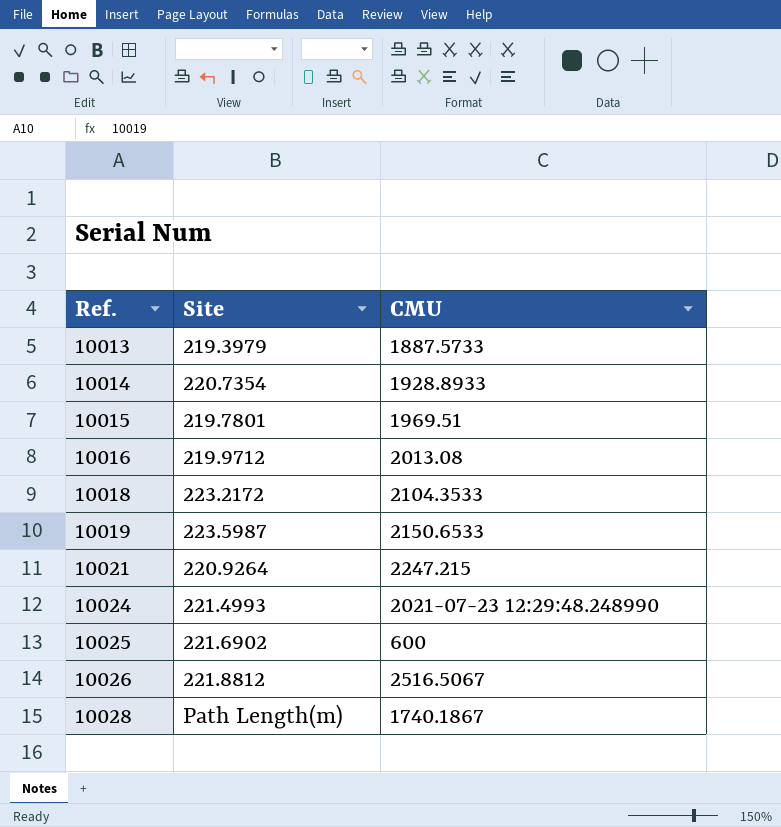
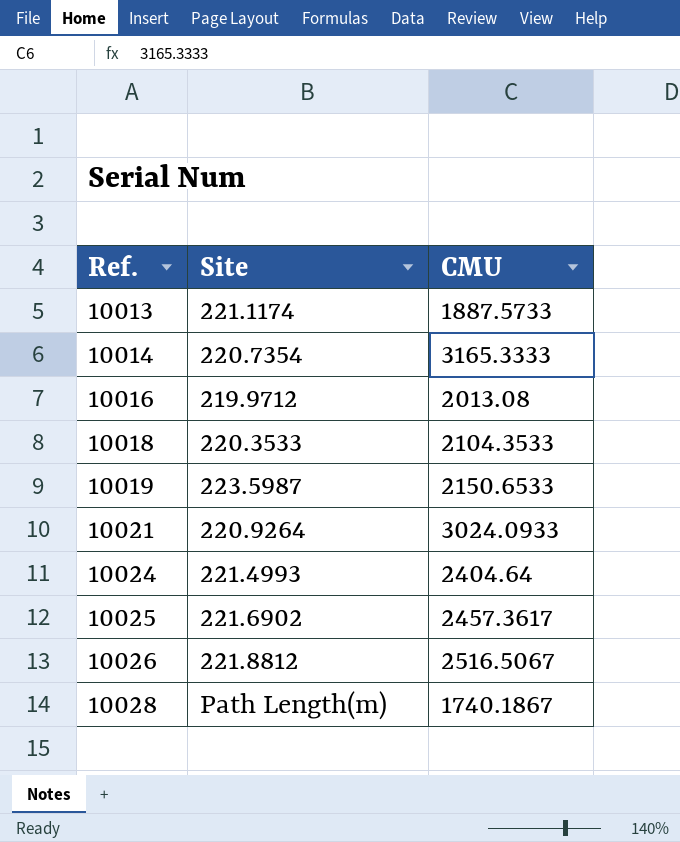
row 10015: 219.7801 | 1969.51 -> none
10013 | Site: 219.3979 -> 221.1174
10014 | CMU: 1928.8933 -> 3165.3333
10018 | Site: 223.2172 -> 220.3533
10021 | CMU: 2247.215 -> 3024.0933
10024 | CMU: 2021-07-23 12:29:48.248990 -> 2404.64
10025 | CMU: 600 -> 2457.3617

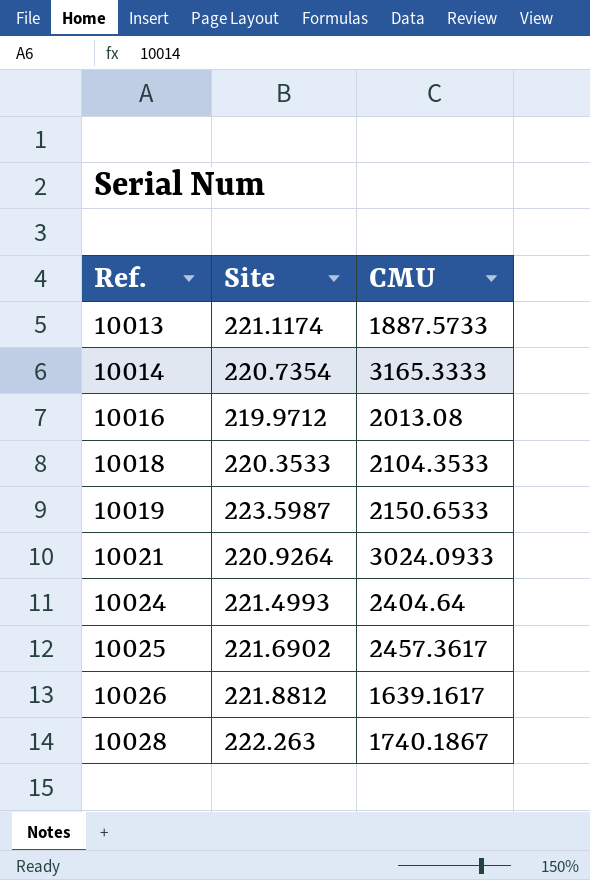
10026 | CMU: 2516.5067 -> 1639.1617
10028 | Site: Path Length(m) -> 222.263

